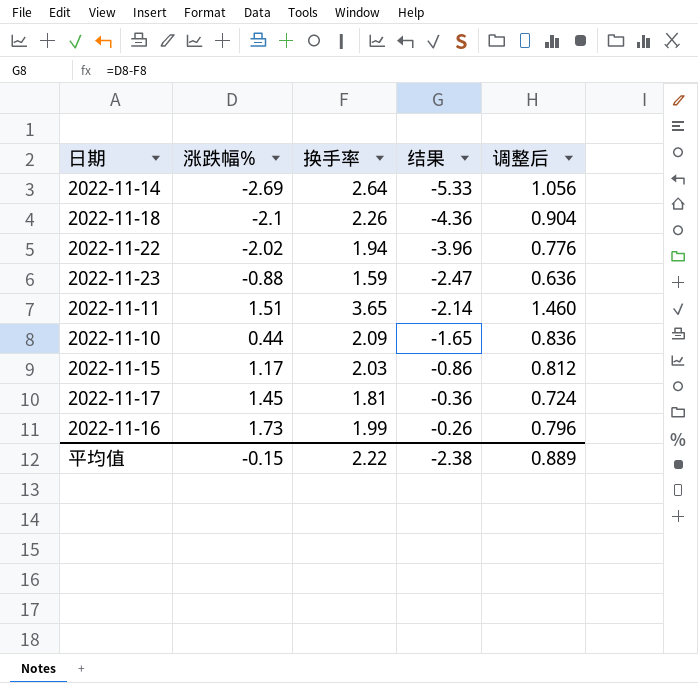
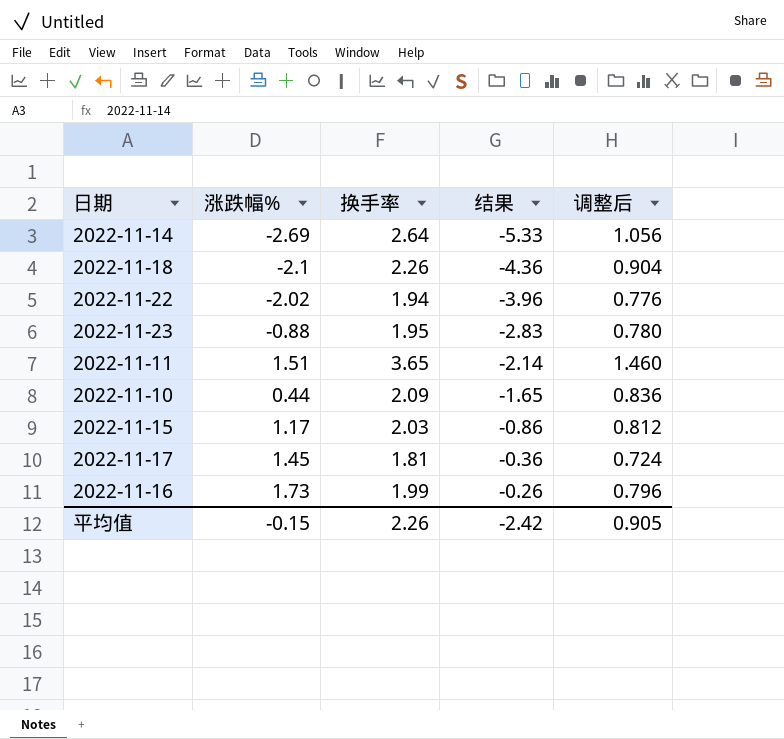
2022-11-23 | 换手率: 1.59 -> 1.95
2022-11-23 | 结果: -2.47 -> -2.83
2022-11-23 | 调整后: 0.636 -> 0.780
平均值 | 换手率: 2.22 -> 2.26
平均值 | 结果: -2.38 -> -2.42
平均值 | 调整后: 0.889 -> 0.905

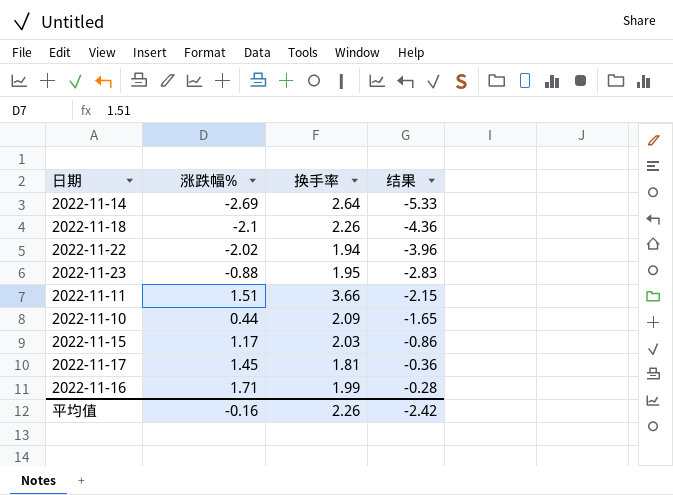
column 调整后 | formula: [换手率] * 0.4 -> none
2022-11-11 | 换手率: 3.65 -> 3.66
2022-11-11 | 结果: -2.14 -> -2.15
2022-11-16 | 涨跌幅%: 1.73 -> 1.71
2022-11-16 | 结果: -0.26 -> -0.28
平均值 | 涨跌幅%: -0.15 -> -0.16

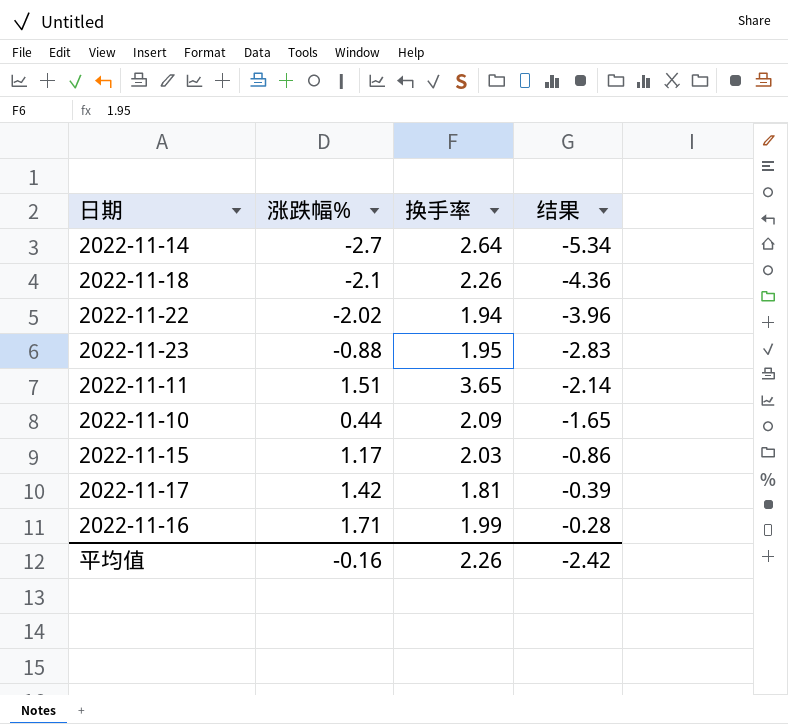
2022-11-14 | 涨跌幅%: -2.69 -> -2.7
2022-11-14 | 结果: -5.33 -> -5.34
2022-11-11 | 换手率: 3.66 -> 3.65
2022-11-11 | 结果: -2.15 -> -2.14
2022-11-17 | 涨跌幅%: 1.45 -> 1.42
2022-11-17 | 结果: -0.36 -> -0.39

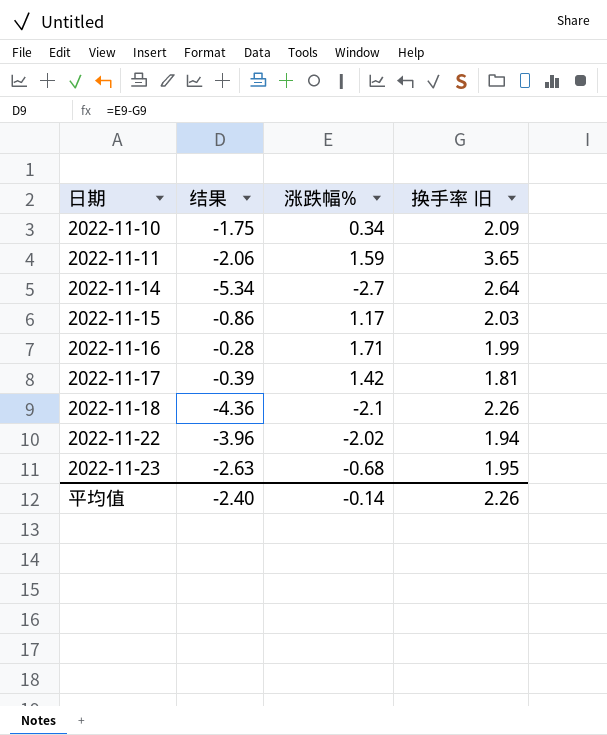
row order: 结果 ascending -> 日期 ascending
column 结果 | position: 4 -> 2
column name: 换手率 -> 换手率 旧
2022-11-10 | 结果: -1.65 -> -1.75
2022-11-10 | 涨跌幅%: 0.44 -> 0.34
2022-11-11 | 结果: -2.14 -> -2.06
2022-11-11 | 涨跌幅%: 1.51 -> 1.59
2022-11-23 | 结果: -2.83 -> -2.63
2022-11-23 | 涨跌幅%: -0.88 -> -0.68
平均值 | 结果: -2.42 -> -2.40
平均值 | 涨跌幅%: -0.16 -> -0.14

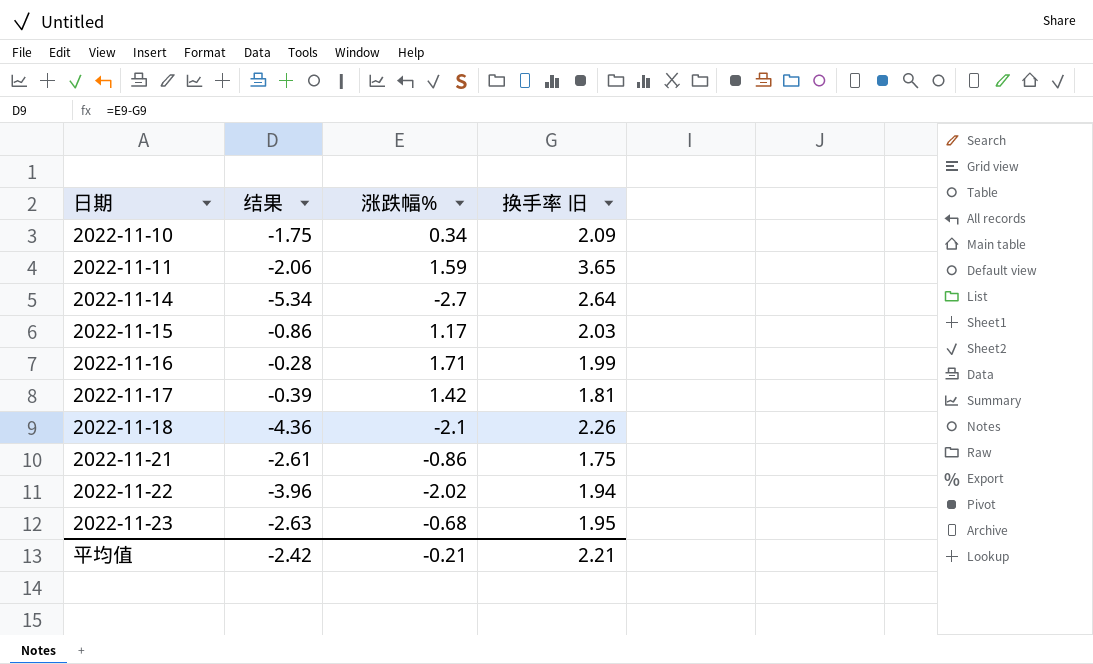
row 2022-11-21: none -> -2.61 | -0.86 | 1.75
平均值 | 结果: -2.40 -> -2.42
平均值 | 涨跌幅%: -0.14 -> -0.21
平均值 | 换手率 旧: 2.26 -> 2.21

